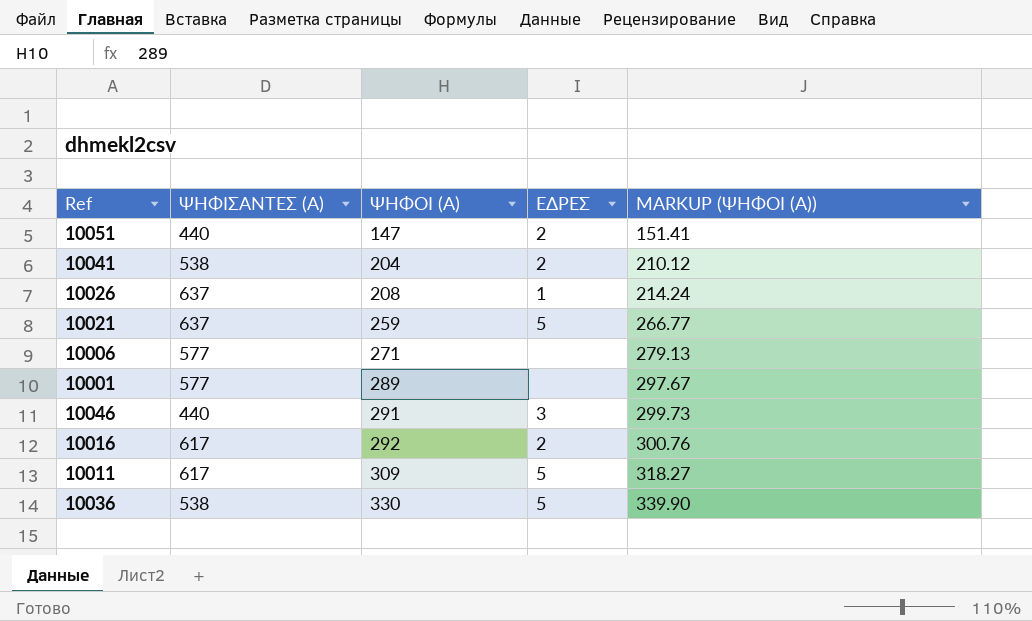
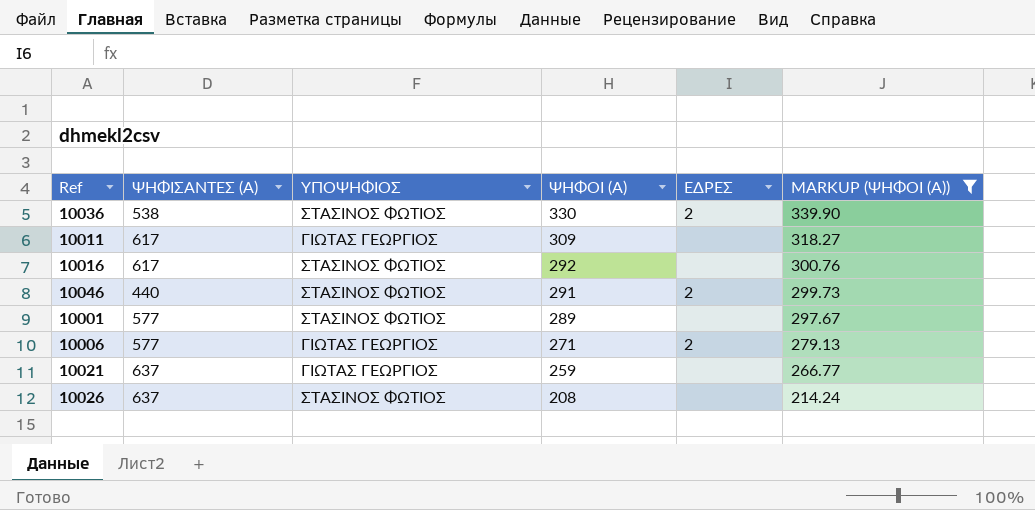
filter: none -> MARKUP (ΨΗΦΟΙ (Α)) >= 214.24
row order: ΨΗΦΟΙ (Α) ascending -> ΨΗΦΟΙ (Α) descending
column ΥΠΟΨΗΦΙΟΣ | position: none -> 3
10036 | ΕΔΡΕΣ: 5 -> 2
10011 | ΕΔΡΕΣ: 5 -> none
10016 | ΕΔΡΕΣ: 2 -> none
10046 | ΕΔΡΕΣ: 3 -> 2
10006 | ΕΔΡΕΣ: none -> 2
10021 | ΕΔΡΕΣ: 5 -> none
10026 | ΕΔΡΕΣ: 1 -> none

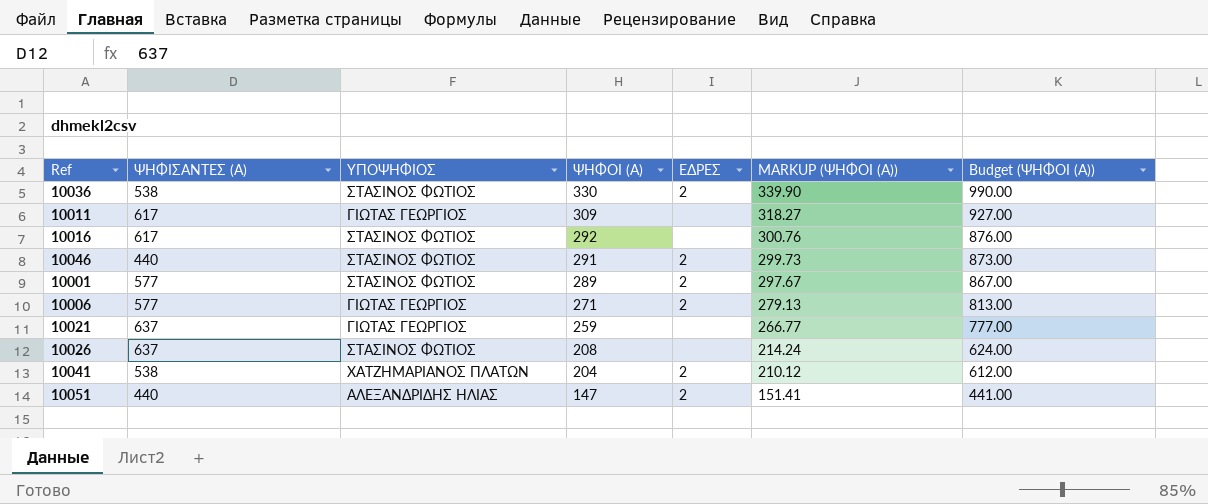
filter: MARKUP (ΨΗΦΟΙ (Α)) >= 214.24 -> none
column Budget (ΨΗΦΟΙ (Α)) | formula: none -> [ΨΗΦΟΙ (Α)] * 3
10001 | ΕΔΡΕΣ: none -> 2

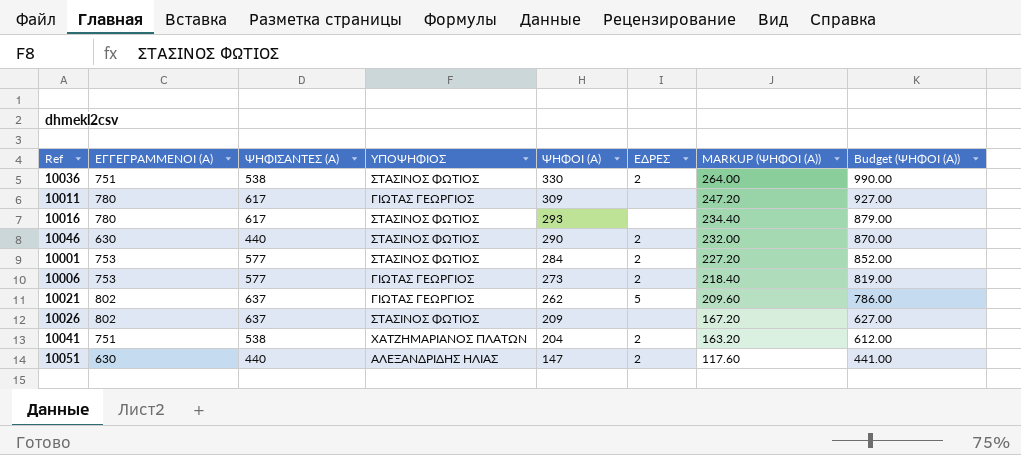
column ΕΓΓΕΓΡΑΜΜΕΝΟΙ (Α) | position: none -> 2
column MARKUP (ΨΗΦΟΙ (Α)) | formula: [ΨΗΦΟΙ (Α)] * 1.03 -> [ΨΗΦΟΙ (Α)] * 0.8
10016 | ΨΗΦΟΙ (Α): 292 -> 293
10016 | Budget (ΨΗΦΟΙ (Α)): 876.00 -> 879.00
10046 | ΨΗΦΟΙ (Α): 291 -> 290
10046 | Budget (ΨΗΦΟΙ (Α)): 873.00 -> 870.00
10001 | ΨΗΦΟΙ (Α): 289 -> 284
10001 | Budget (ΨΗΦΟΙ (Α)): 867.00 -> 852.00
10006 | ΨΗΦΟΙ (Α): 271 -> 273
10006 | Budget (ΨΗΦΟΙ (Α)): 813.00 -> 819.00
10021 | ΨΗΦΟΙ (Α): 259 -> 262
10021 | ΕΔΡΕΣ: none -> 5
10021 | Budget (ΨΗΦΟΙ (Α)): 777.00 -> 786.00
10026 | ΨΗΦΟΙ (Α): 208 -> 209
10026 | Budget (ΨΗΦΟΙ (Α)): 624.00 -> 627.00

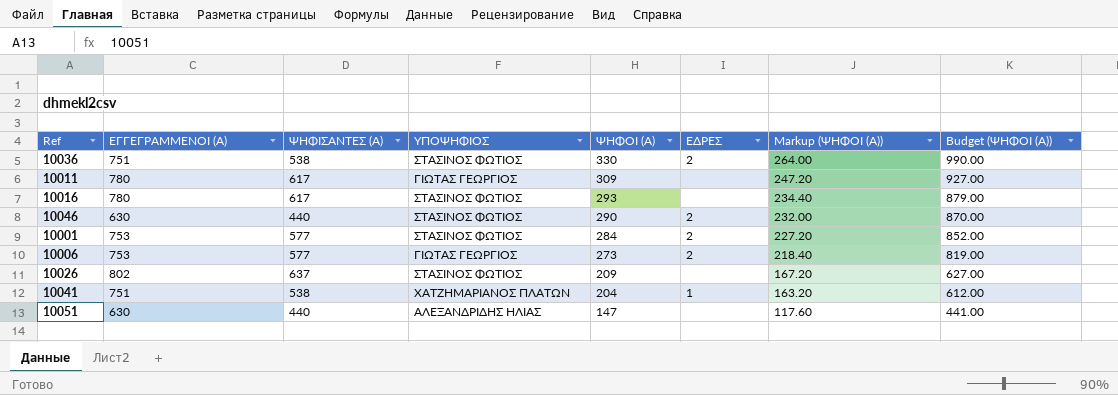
column name: MARKUP (ΨΗΦΟΙ (Α)) -> Markup (ΨΗΦΟΙ (Α))
row 10021: 802 | 637 | ΓΙΩΤΑΣ ΓΕΩΡΓΙΟΣ | 262 | 5 | 209.60 | 786.00 -> none
10041 | ΕΔΡΕΣ: 2 -> 1
10051 | ΕΔΡΕΣ: 2 -> none

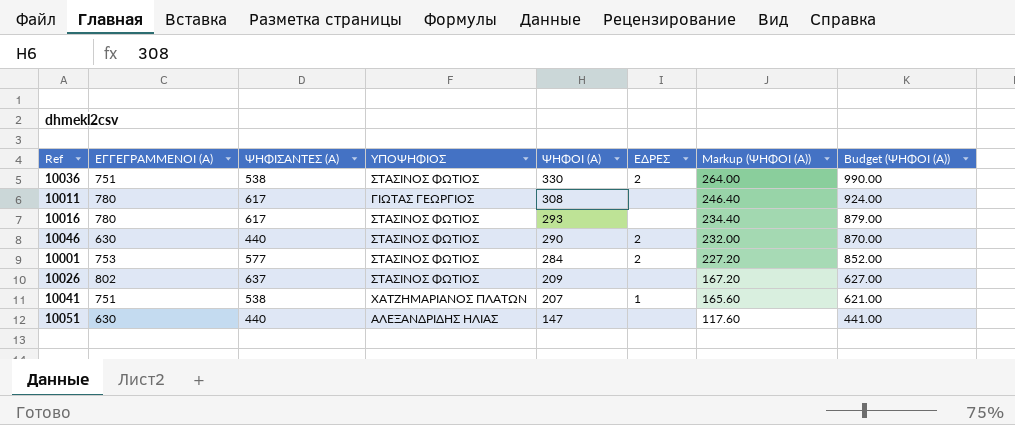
row 10006: 753 | 577 | ΓΙΩΤΑΣ ΓΕΩΡΓΙΟΣ | 273 | 2 | 218.40 | 819.00 -> none
10011 | ΨΗΦΟΙ (Α): 309 -> 308
10011 | Markup (ΨΗΦΟΙ (Α)): 247.20 -> 246.40
10011 | Budget (ΨΗΦΟΙ (Α)): 927.00 -> 924.00
10041 | ΨΗΦΟΙ (Α): 204 -> 207
10041 | Markup (ΨΗΦΟΙ (Α)): 163.20 -> 165.60
10041 | Budget (ΨΗΦΟΙ (Α)): 612.00 -> 621.00

